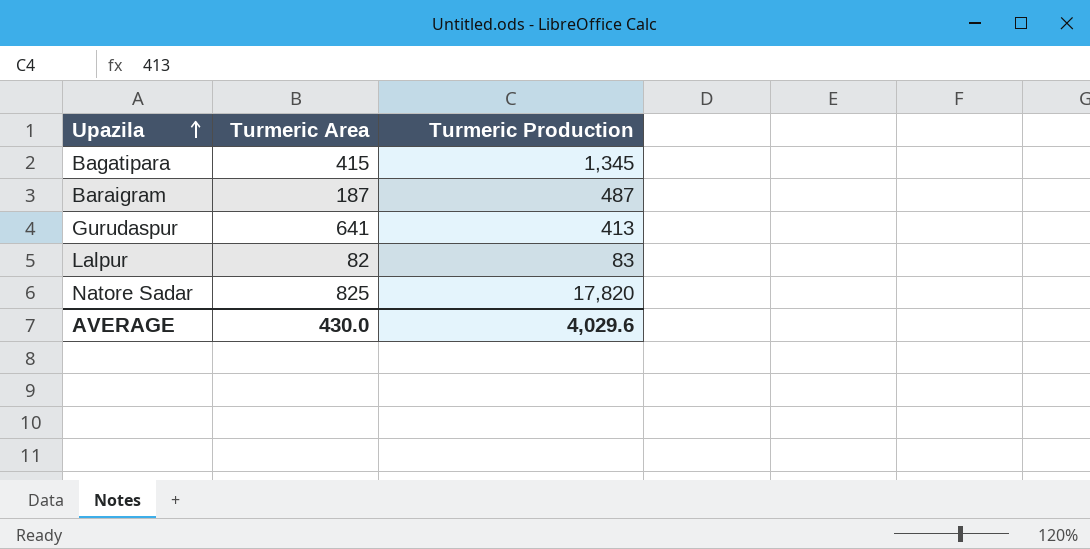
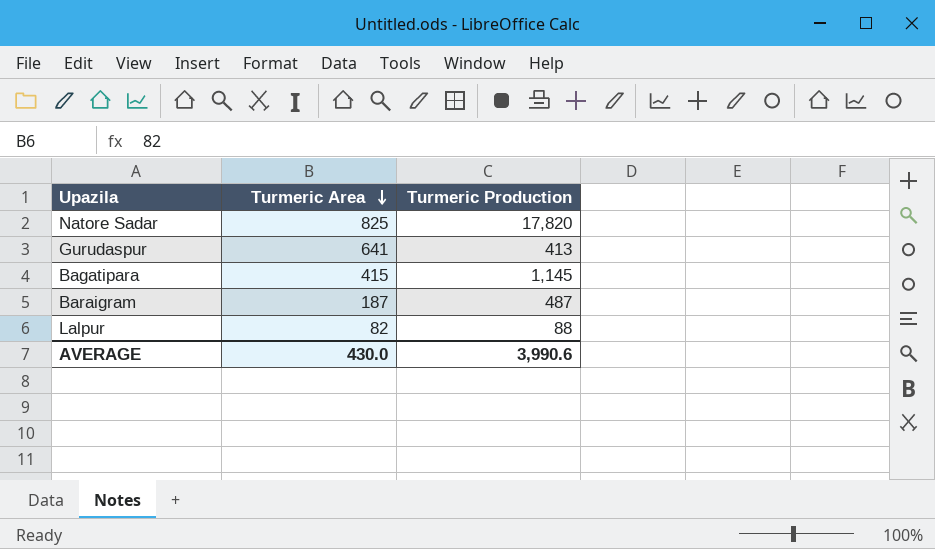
row order: Upazila ascending -> Turmeric Area descending
Bagatipara | Turmeric Production: 1,345 -> 1,145
Lalpur | Turmeric Production: 83 -> 88
AVERAGE | Turmeric Production: 4,029.6 -> 3,990.6

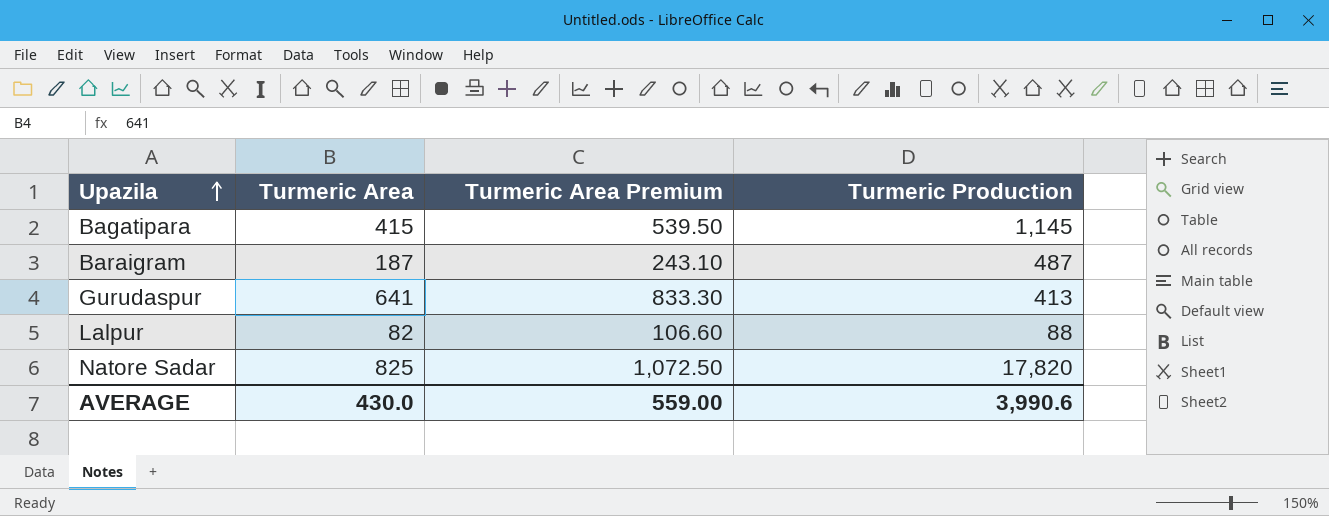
row order: Turmeric Area descending -> Upazila ascending
column Turmeric Area Premium | formula: none -> [Turmeric Area] * 1.3

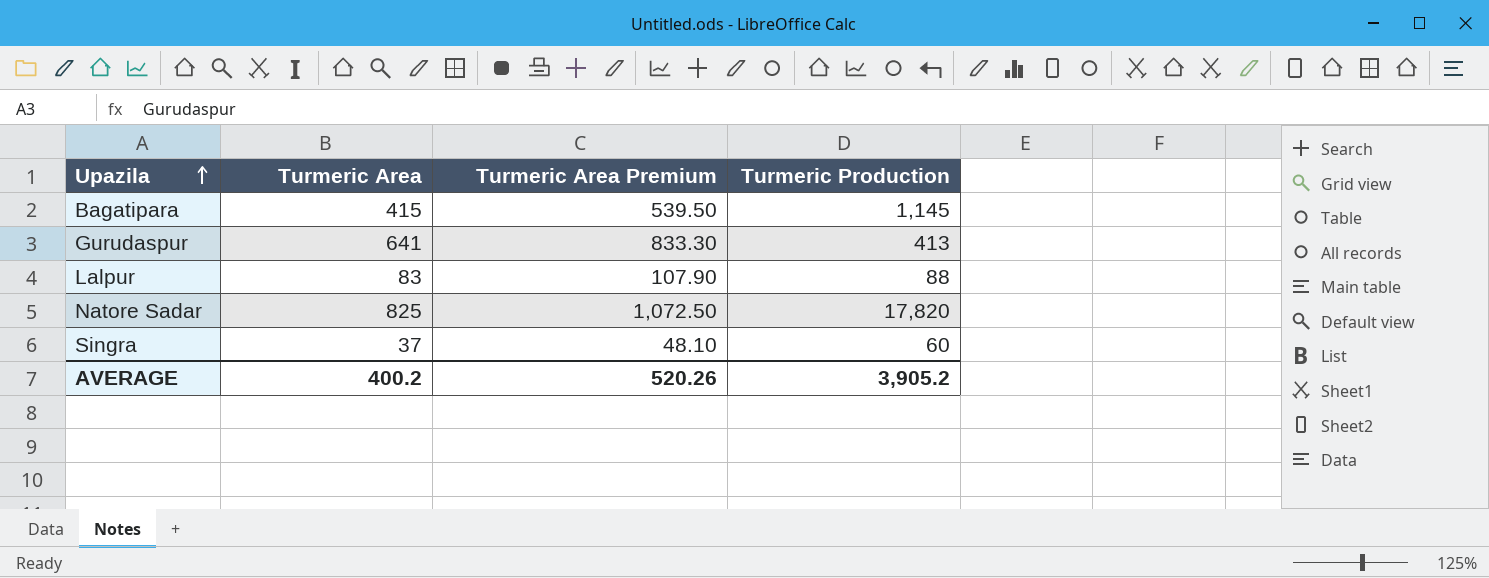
row Baraigram: 187 | 243.10 | 487 -> none
Lalpur | Turmeric Area: 82 -> 83
Lalpur | Turmeric Area Premium: 106.60 -> 107.90
row Singra: none -> 37 | 48.10 | 60
AVERAGE | Turmeric Area: 430.0 -> 400.2
AVERAGE | Turmeric Area Premium: 559.00 -> 520.26
AVERAGE | Turmeric Production: 3,990.6 -> 3,905.2

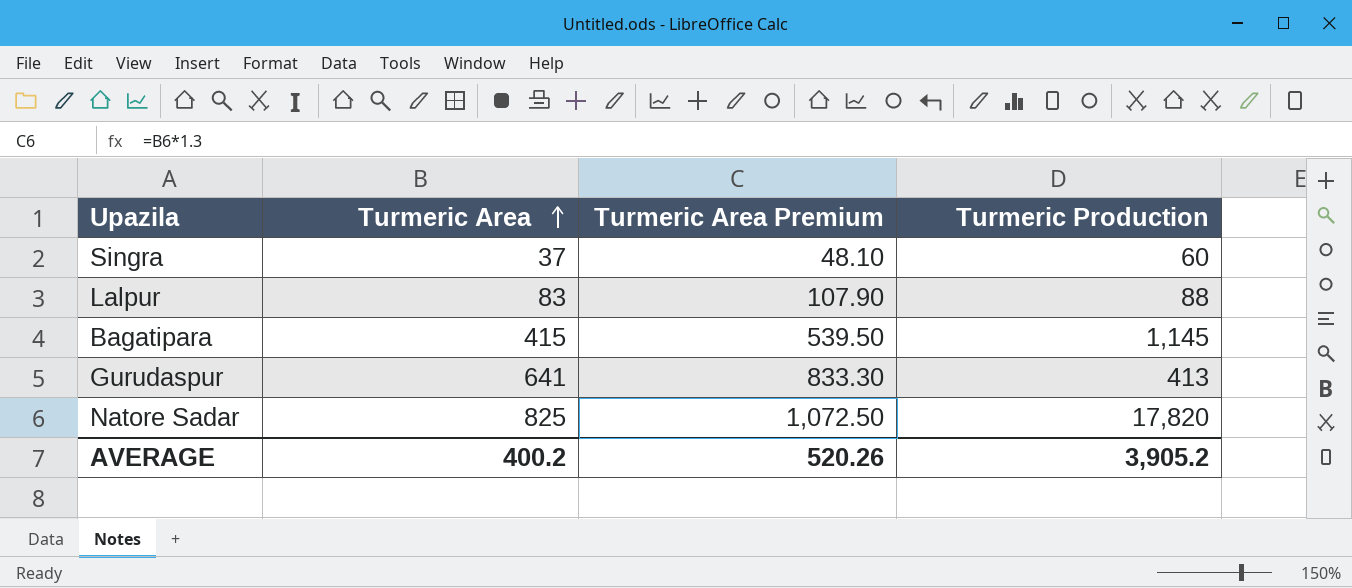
row order: Upazila ascending -> Turmeric Area ascending

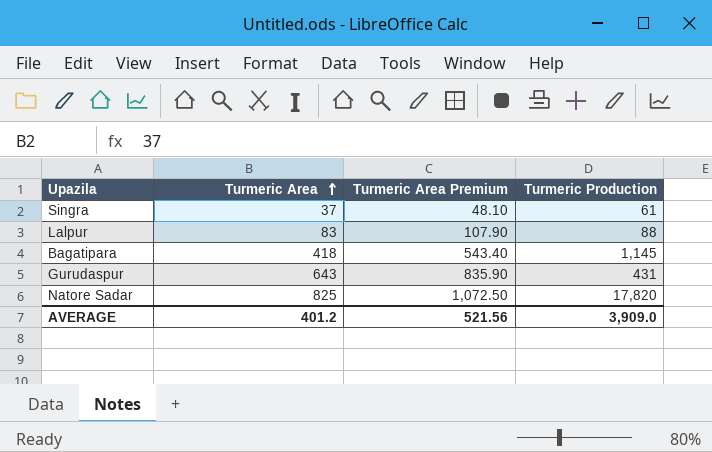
Singra | Turmeric Production: 60 -> 61
Bagatipara | Turmeric Area: 415 -> 418
Bagatipara | Turmeric Area Premium: 539.50 -> 543.40
Gurudaspur | Turmeric Area: 641 -> 643
Gurudaspur | Turmeric Area Premium: 833.30 -> 835.90
Gurudaspur | Turmeric Production: 413 -> 431
AVERAGE | Turmeric Area: 400.2 -> 401.2
AVERAGE | Turmeric Area Premium: 520.26 -> 521.56
AVERAGE | Turmeric Production: 3,905.2 -> 3,909.0

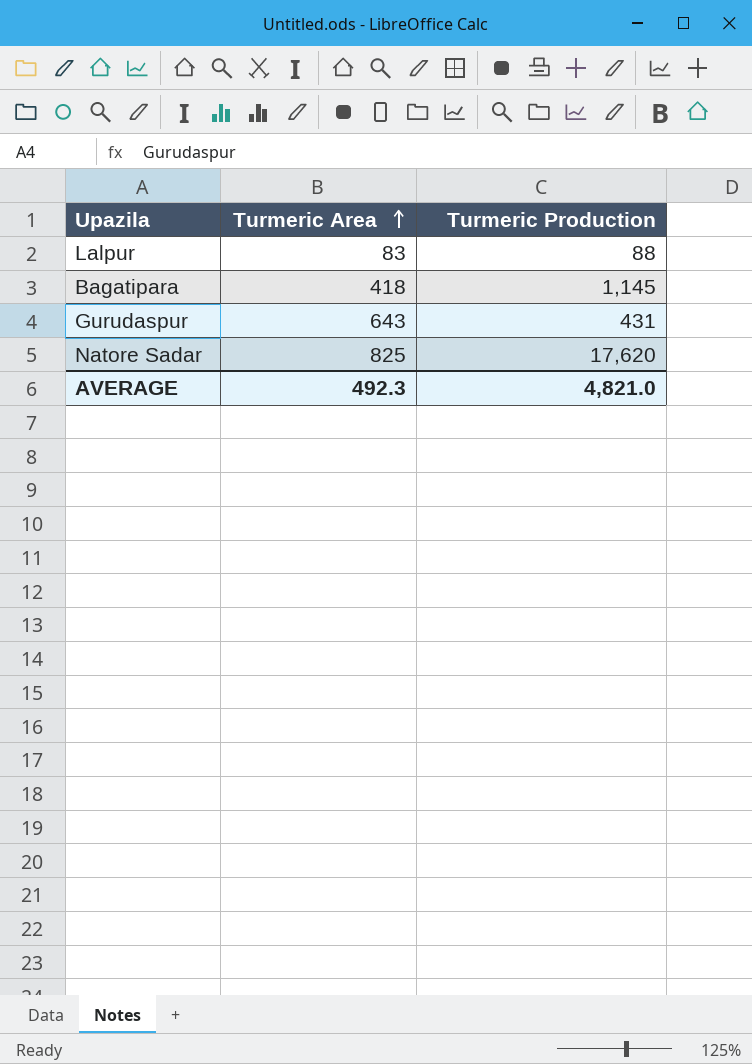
column Turmeric Area Premium | formula: [Turmeric Area] * 1.3 -> none
row Singra: 37 | 48.10 | 61 -> none
Natore Sadar | Turmeric Production: 17,820 -> 17,620
AVERAGE | Turmeric Area: 401.2 -> 492.3
AVERAGE | Turmeric Production: 3,909.0 -> 4,821.0

